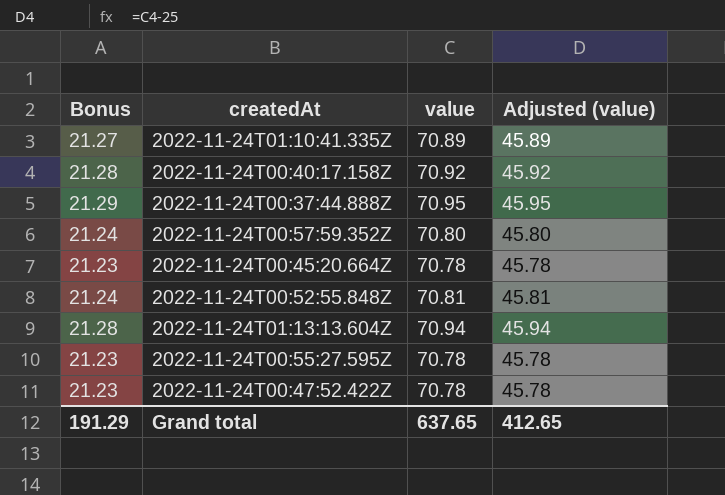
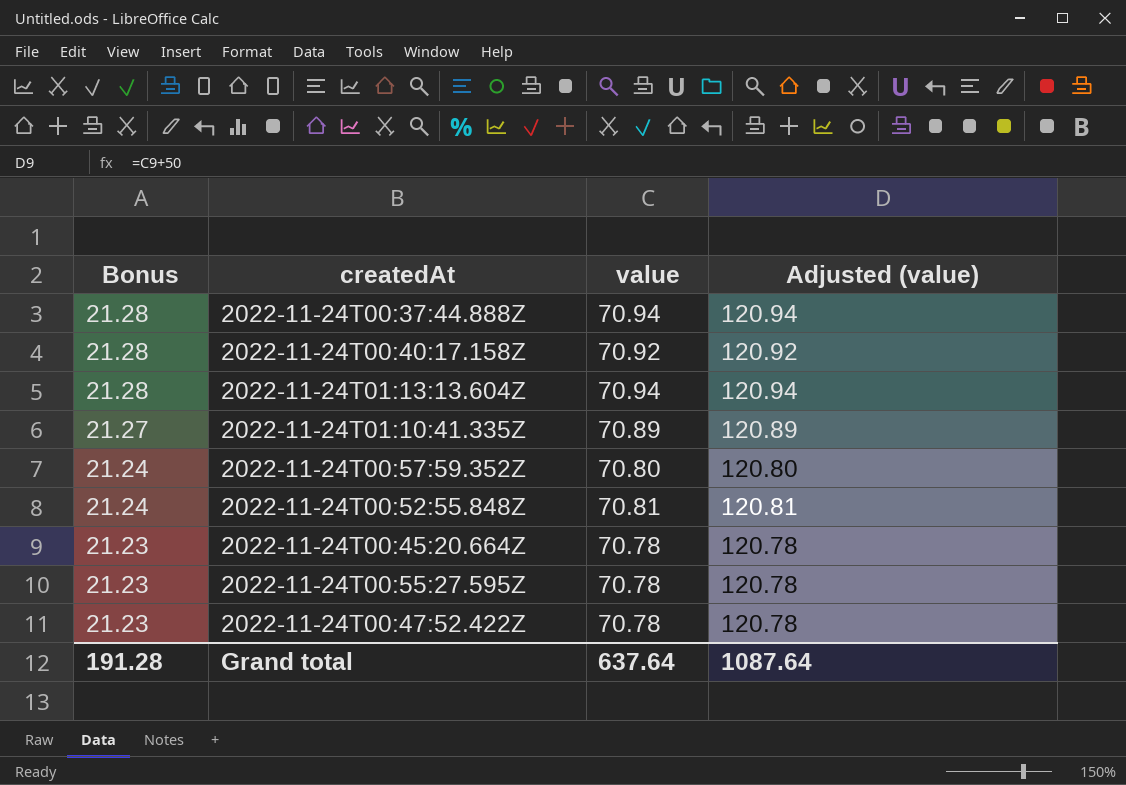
row order: none -> Bonus descending
column Adjusted (value) | formula: [value] - 25 -> [value] + 50
2022-11-24T00:37:44.888Z | Bonus: 21.29 -> 21.28
2022-11-24T00:37:44.888Z | value: 70.95 -> 70.94
Grand total | Bonus: 191.29 -> 191.28
Grand total | value: 637.65 -> 637.64
Grand total | Adjusted (value): 412.65 -> 1087.64

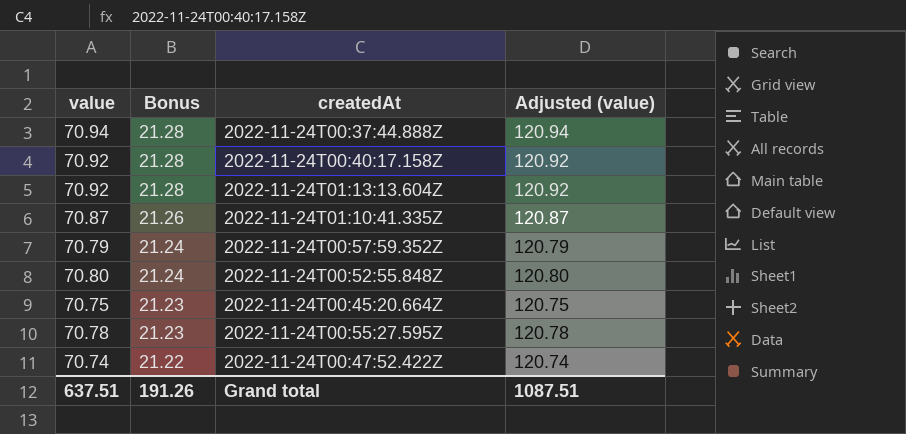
column value | position: 3 -> 1
2022-11-24T01:13:13.604Z | value: 70.94 -> 70.92
2022-11-24T01:13:13.604Z | Adjusted (value): 120.94 -> 120.92
2022-11-24T01:10:41.335Z | value: 70.89 -> 70.87
2022-11-24T01:10:41.335Z | Bonus: 21.27 -> 21.26
2022-11-24T01:10:41.335Z | Adjusted (value): 120.89 -> 120.87
2022-11-24T00:57:59.352Z | value: 70.80 -> 70.79
2022-11-24T00:57:59.352Z | Adjusted (value): 120.80 -> 120.79
2022-11-24T00:52:55.848Z | value: 70.81 -> 70.80
2022-11-24T00:52:55.848Z | Adjusted (value): 120.81 -> 120.80
2022-11-24T00:45:20.664Z | value: 70.78 -> 70.75
2022-11-24T00:45:20.664Z | Adjusted (value): 120.78 -> 120.75
2022-11-24T00:47:52.422Z | value: 70.78 -> 70.74
2022-11-24T00:47:52.422Z | Bonus: 21.23 -> 21.22
2022-11-24T00:47:52.422Z | Adjusted (value): 120.78 -> 120.74
Grand total | value: 637.64 -> 637.51
Grand total | Bonus: 191.28 -> 191.26
Grand total | Adjusted (value): 1087.64 -> 1087.51

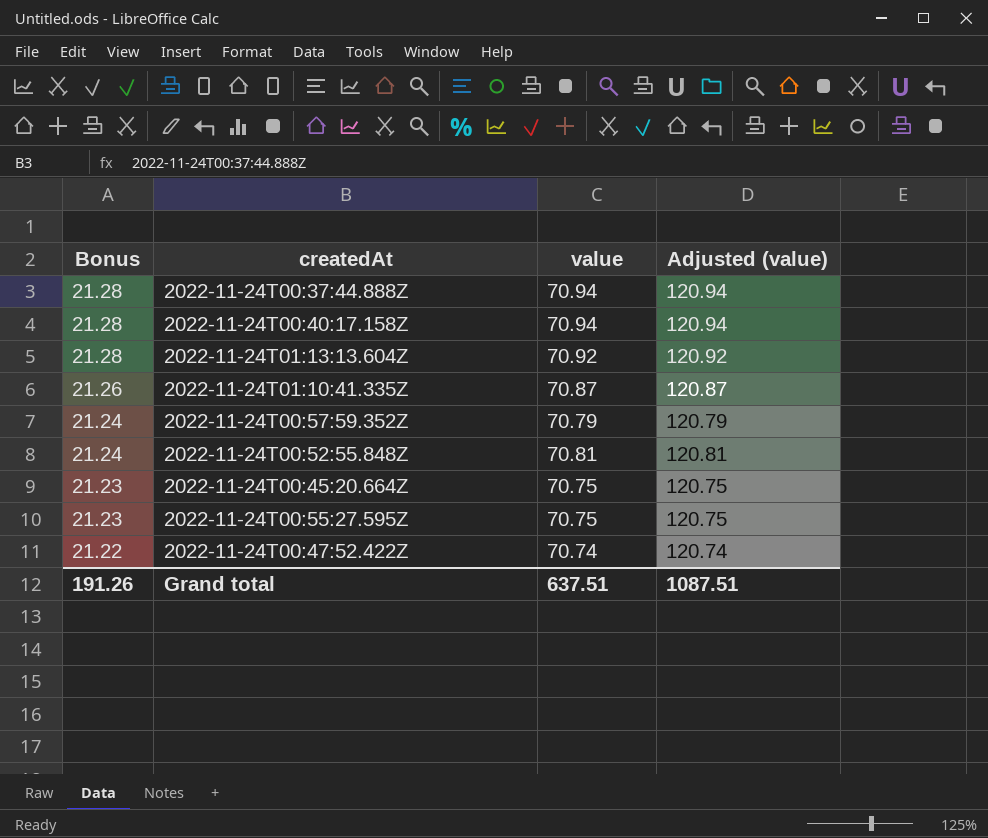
column value | position: 1 -> 3
2022-11-24T00:40:17.158Z | value: 70.92 -> 70.94
2022-11-24T00:40:17.158Z | Adjusted (value): 120.92 -> 120.94
2022-11-24T00:52:55.848Z | value: 70.80 -> 70.81
2022-11-24T00:52:55.848Z | Adjusted (value): 120.80 -> 120.81
2022-11-24T00:55:27.595Z | value: 70.78 -> 70.75
2022-11-24T00:55:27.595Z | Adjusted (value): 120.78 -> 120.75

